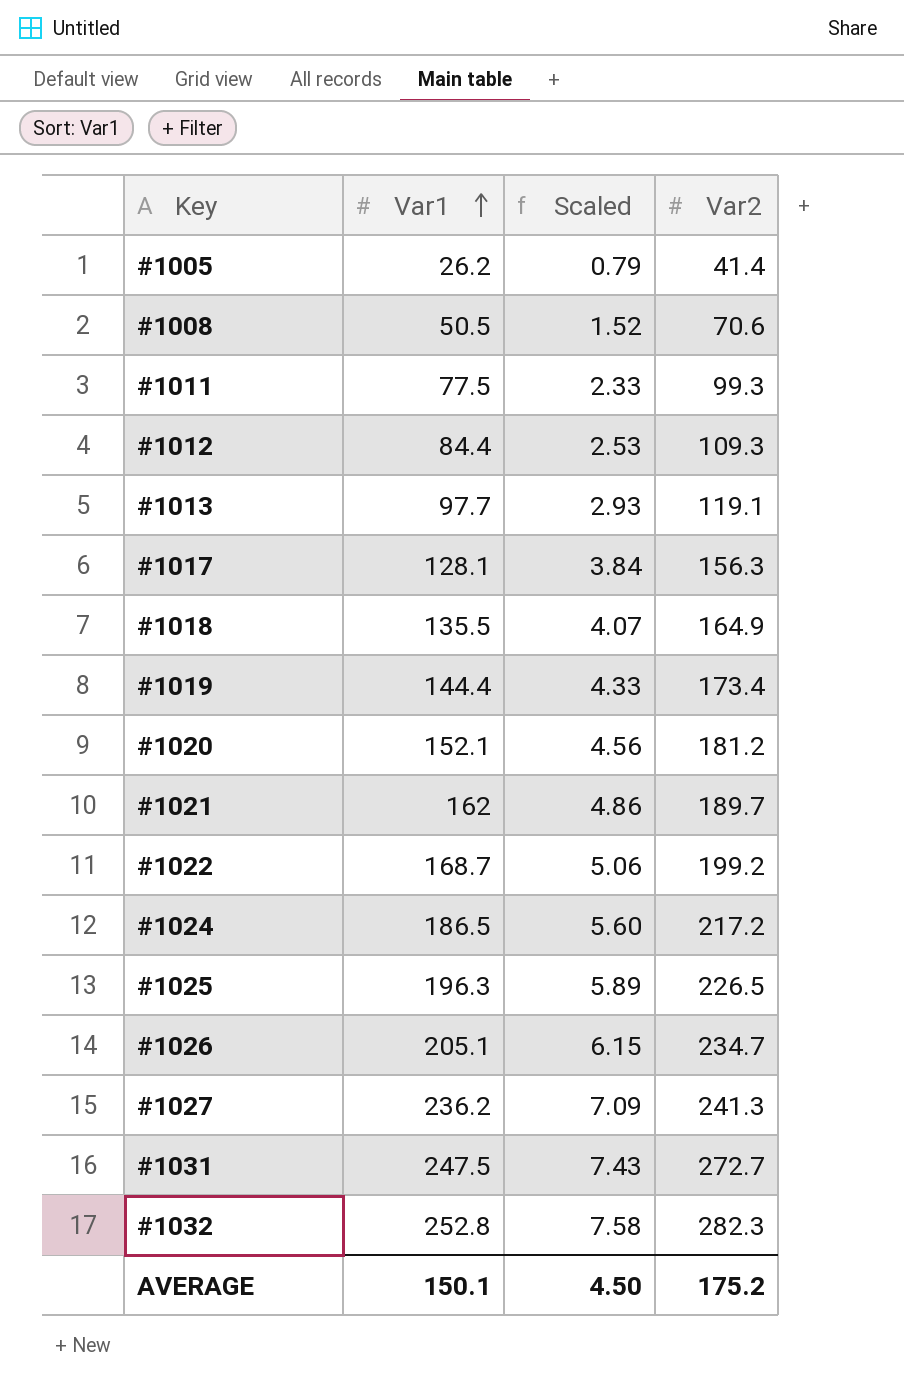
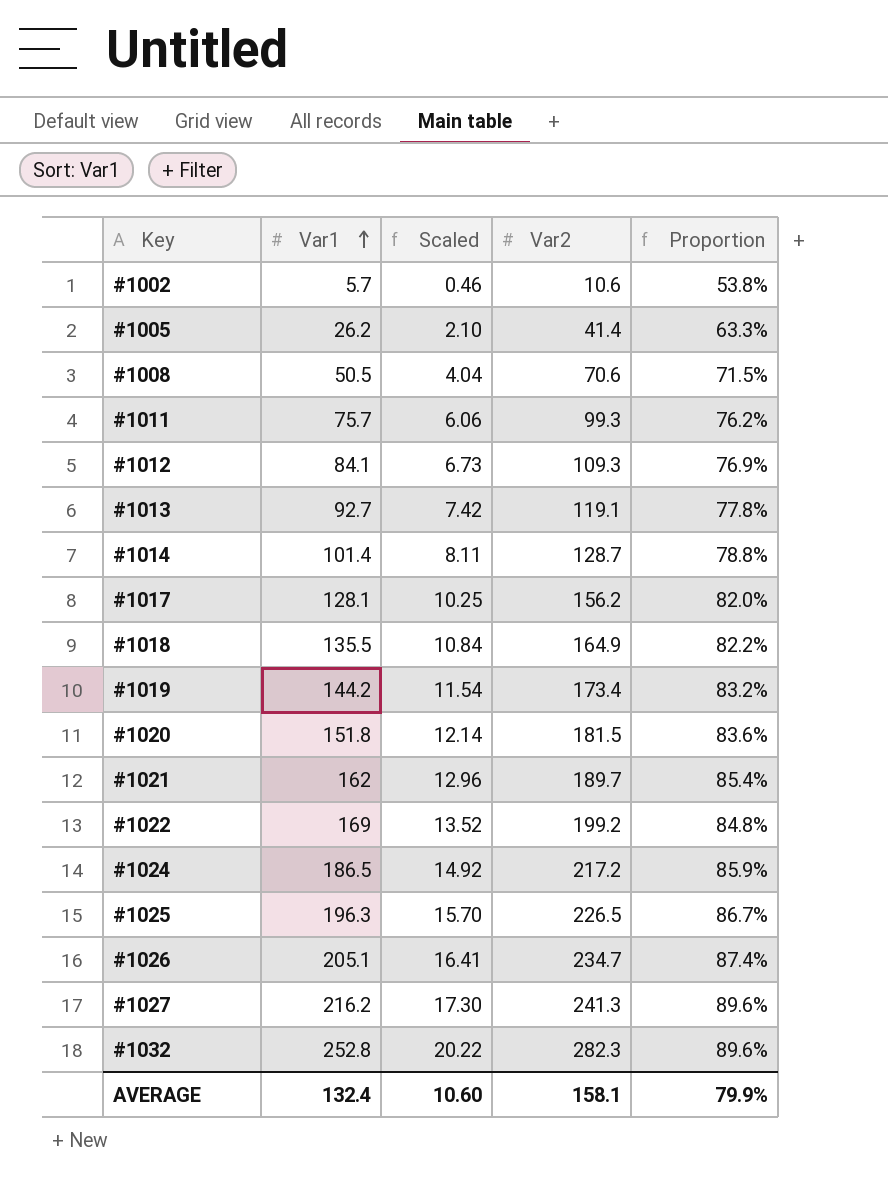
column Scaled | formula: [Var1] * 0.03 -> [Var1] * 0.08
column Proportion | formula: none -> [Var1] / [Var2]
row #1031: 247.5 | 7.43 | 272.7 -> none
row #1002: none -> 5.7 | 0.46 | 10.6 | 53.8%
#1011 | Var1: 77.5 -> 75.7
#1012 | Var1: 84.4 -> 84.1
#1013 | Var1: 97.7 -> 92.7
row #1014: none -> 101.4 | 8.11 | 128.7 | 78.8%
#1017 | Var2: 156.3 -> 156.2
#1019 | Var1: 144.4 -> 144.2
#1020 | Var1: 152.1 -> 151.8
#1020 | Var2: 181.2 -> 181.5
#1022 | Var1: 168.7 -> 169
#1027 | Var1: 236.2 -> 216.2
AVERAGE | Var1: 150.1 -> 132.4
AVERAGE | Scaled: 4.50 -> 10.60
AVERAGE | Var2: 175.2 -> 158.1

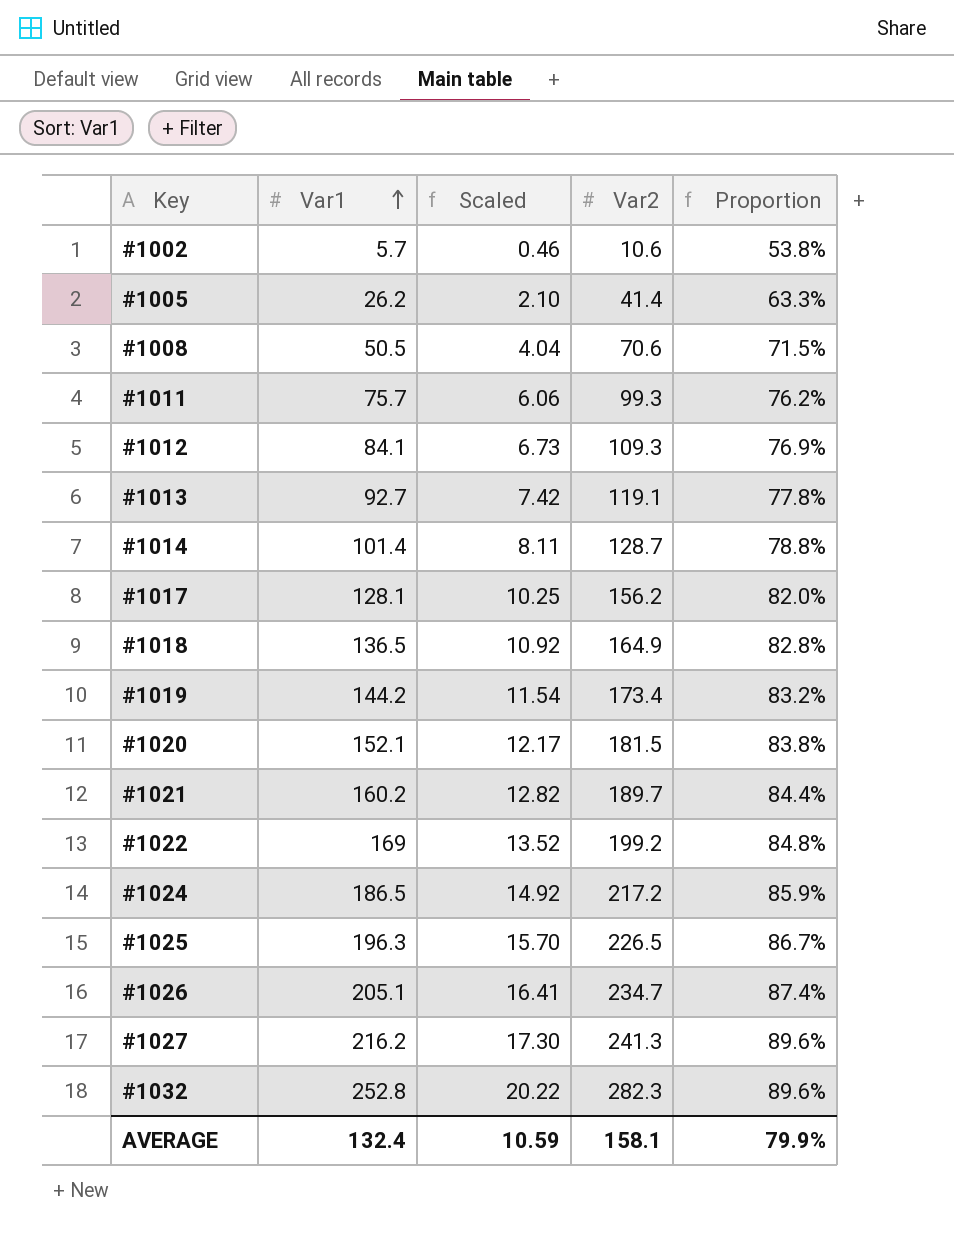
#1018 | Var1: 135.5 -> 136.5
#1018 | Scaled: 10.84 -> 10.92
#1018 | Proportion: 82.2% -> 82.8%
#1020 | Var1: 151.8 -> 152.1
#1020 | Scaled: 12.14 -> 12.17
#1020 | Proportion: 83.6% -> 83.8%
#1021 | Var1: 162 -> 160.2
#1021 | Scaled: 12.96 -> 12.82
#1021 | Proportion: 85.4% -> 84.4%
AVERAGE | Scaled: 10.60 -> 10.59

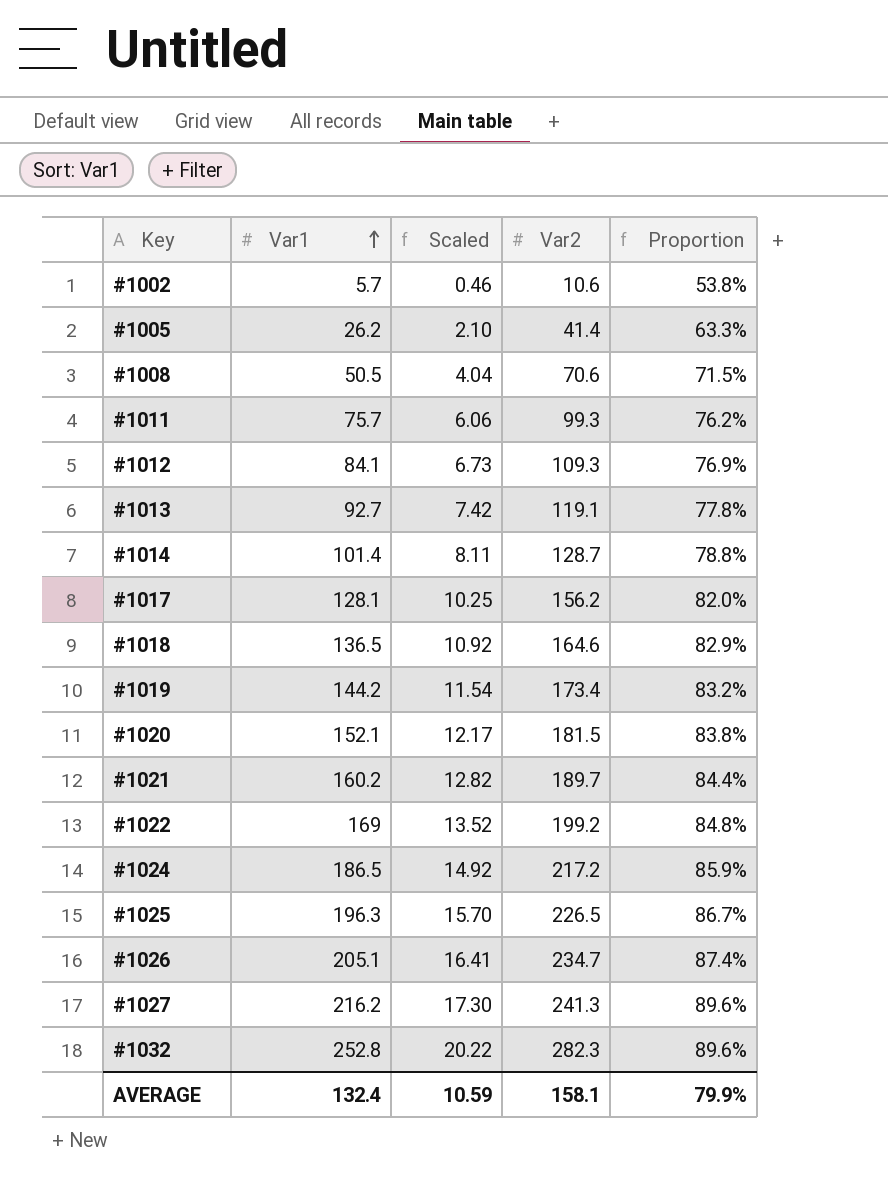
#1018 | Var2: 164.9 -> 164.6
#1018 | Proportion: 82.8% -> 82.9%

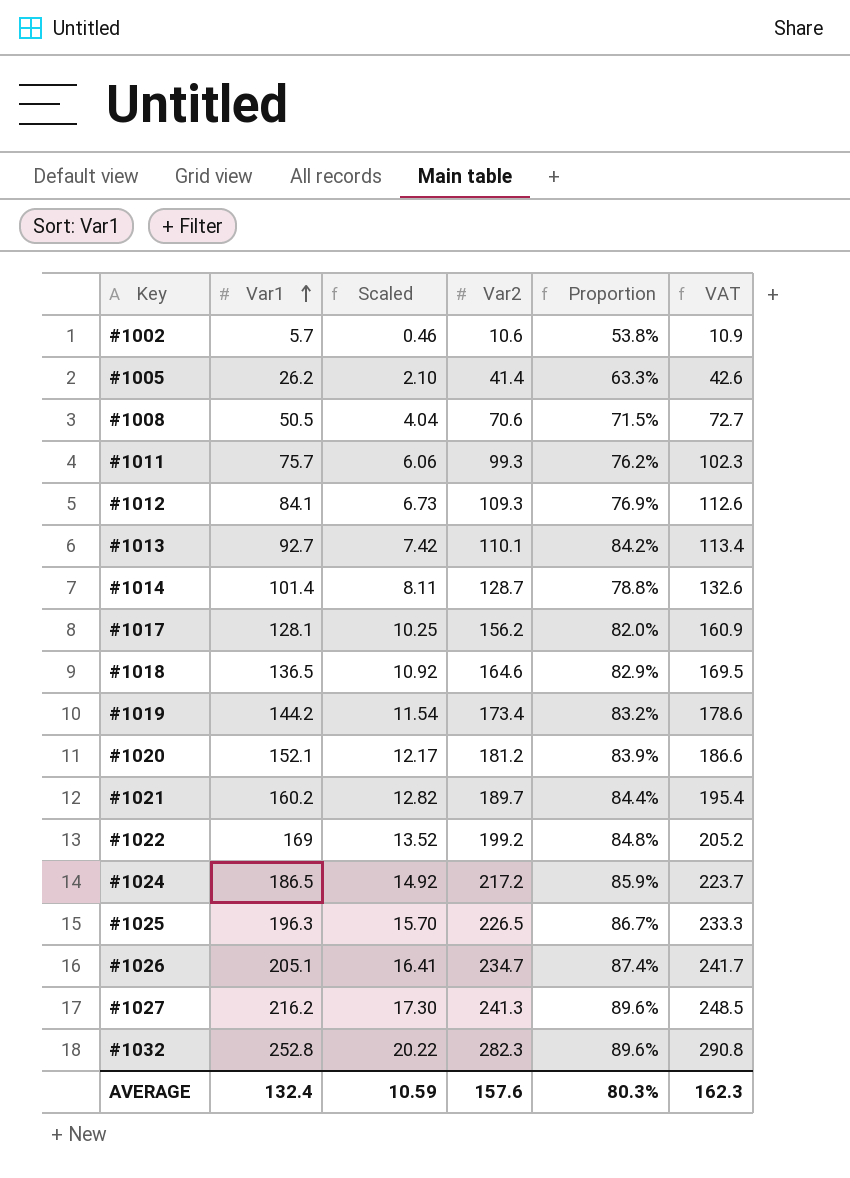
column VAT | formula: none -> [Var2] * 1.03
#1013 | Var2: 119.1 -> 110.1
#1013 | Proportion: 77.8% -> 84.2%
#1020 | Var2: 181.5 -> 181.2
#1020 | Proportion: 83.8% -> 83.9%
AVERAGE | Var2: 158.1 -> 157.6
AVERAGE | Proportion: 79.9% -> 80.3%

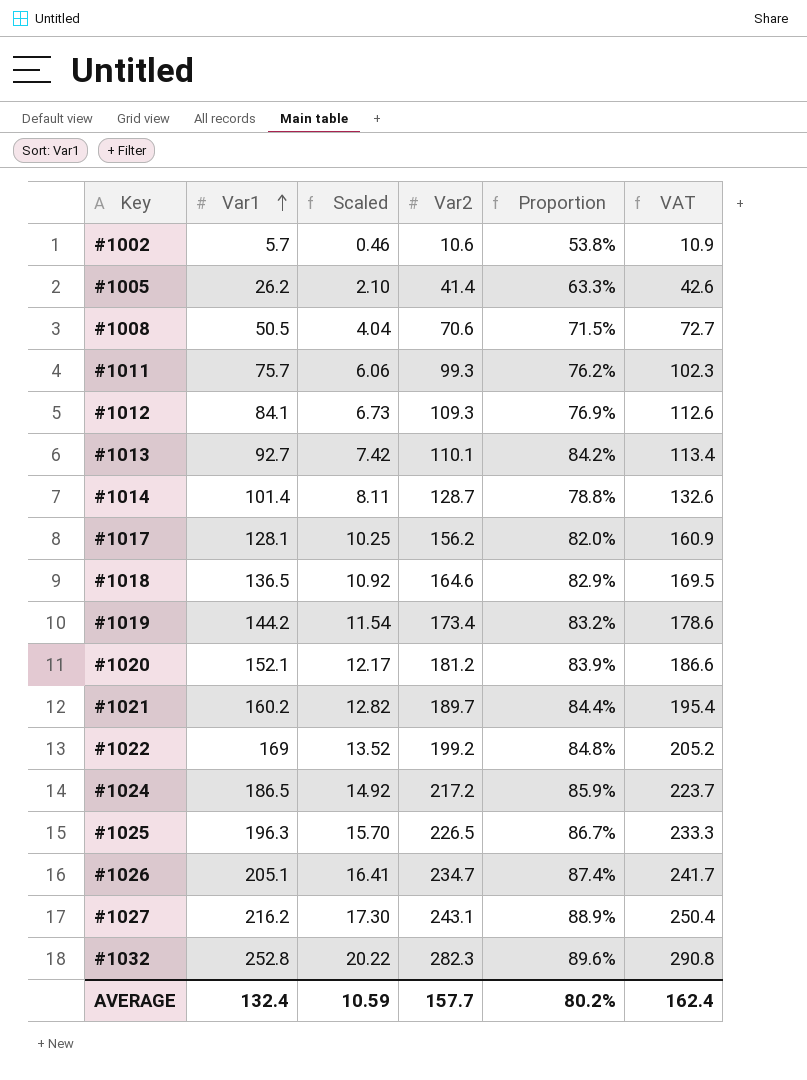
#1027 | Var2: 241.3 -> 243.1
#1027 | Proportion: 89.6% -> 88.9%
#1027 | VAT: 248.5 -> 250.4
AVERAGE | Var2: 157.6 -> 157.7
AVERAGE | Proportion: 80.3% -> 80.2%
AVERAGE | VAT: 162.3 -> 162.4

